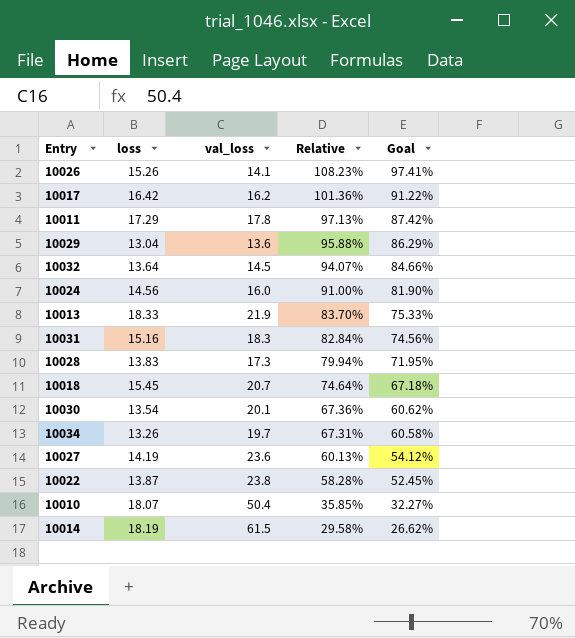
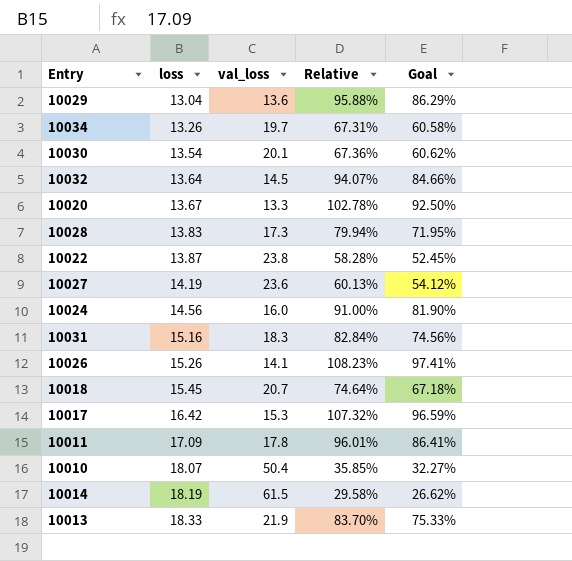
row order: Relative descending -> loss ascending
row 10020: none -> 13.67 | 13.3 | 102.78% | 92.50%
10017 | val_loss: 16.2 -> 15.3
10017 | Relative: 101.36% -> 107.32%
10017 | Goal: 91.22% -> 96.59%
10011 | loss: 17.29 -> 17.09
10011 | Relative: 97.13% -> 96.01%
10011 | Goal: 87.42% -> 86.41%

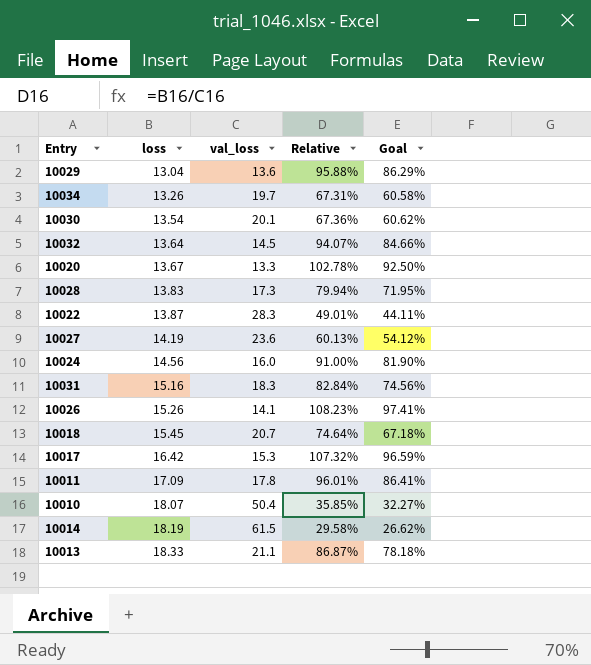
10022 | val_loss: 23.8 -> 28.3
10022 | Relative: 58.28% -> 49.01%
10022 | Goal: 52.45% -> 44.11%
10013 | val_loss: 21.9 -> 21.1
10013 | Relative: 83.70% -> 86.87%
10013 | Goal: 75.33% -> 78.18%

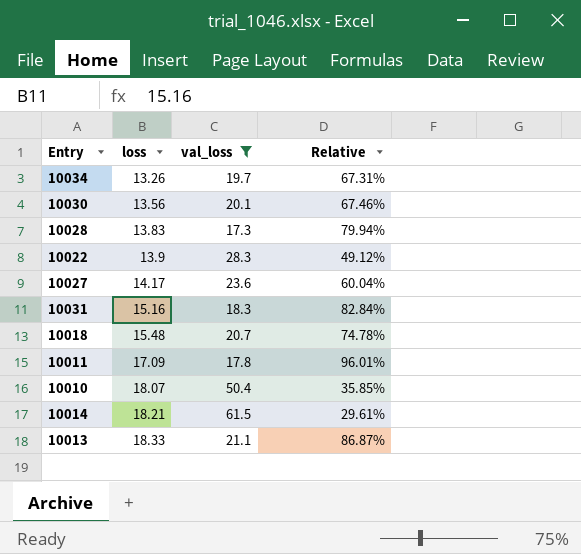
filter: none -> val_loss >= 17.3
column Goal | formula: [Relative] * 0.9 -> none
10030 | loss: 13.54 -> 13.56
10030 | Relative: 67.36% -> 67.46%
10022 | loss: 13.87 -> 13.9
10022 | Relative: 49.01% -> 49.12%
10027 | loss: 14.19 -> 14.17
10027 | Relative: 60.13% -> 60.04%
10018 | loss: 15.45 -> 15.48
10018 | Relative: 74.64% -> 74.78%
10014 | loss: 18.19 -> 18.21
10014 | Relative: 29.58% -> 29.61%

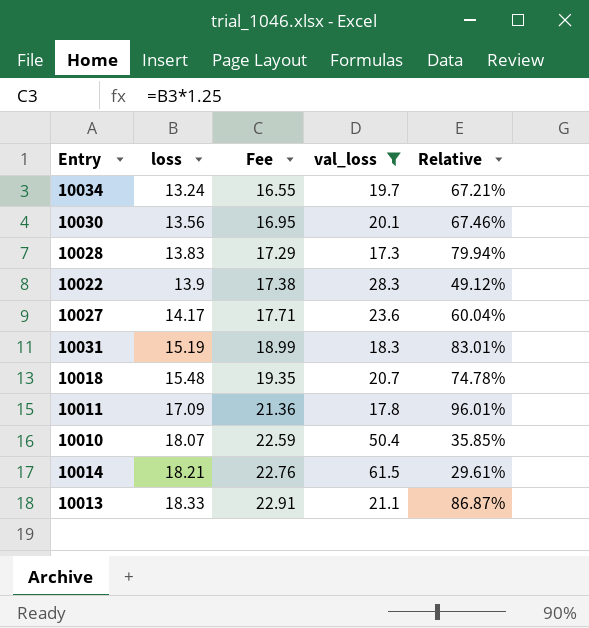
column Fee | formula: none -> [loss] * 1.25
10034 | loss: 13.26 -> 13.24
10034 | Relative: 67.31% -> 67.21%
10031 | loss: 15.16 -> 15.19
10031 | Relative: 82.84% -> 83.01%

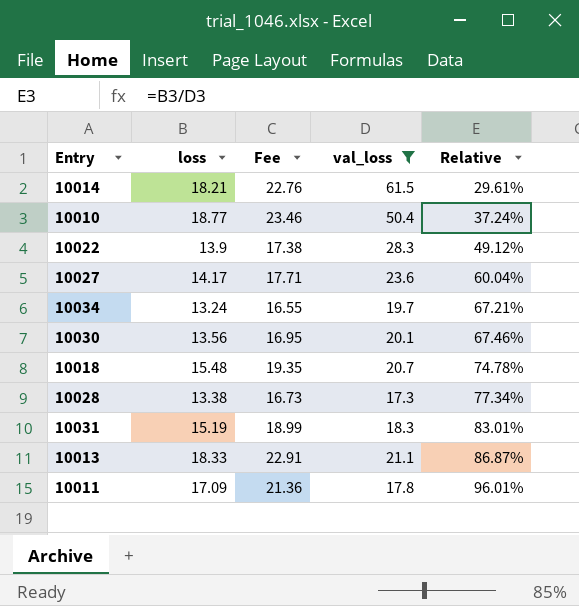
row order: loss ascending -> Relative ascending
10010 | loss: 18.07 -> 18.77
10010 | Fee: 22.59 -> 23.46
10010 | Relative: 35.85% -> 37.24%
10028 | loss: 13.83 -> 13.38
10028 | Fee: 17.29 -> 16.73
10028 | Relative: 79.94% -> 77.34%

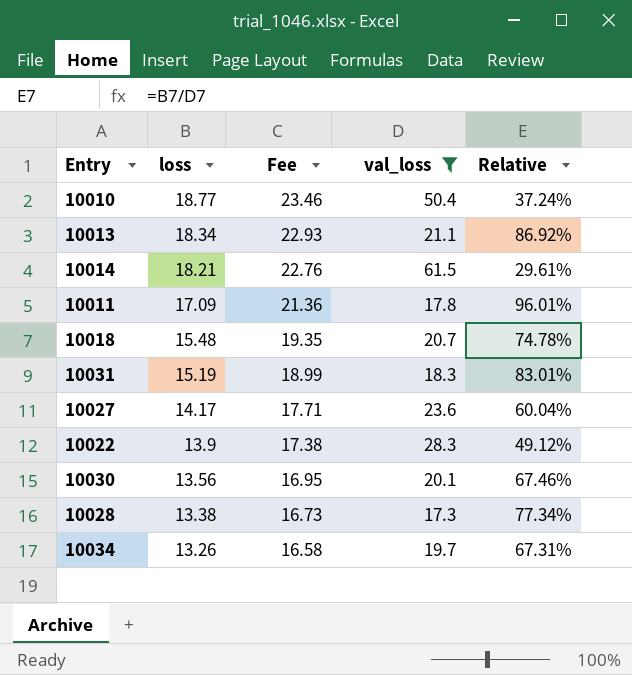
row order: Relative ascending -> loss descending
10013 | loss: 18.33 -> 18.34
10013 | Fee: 22.91 -> 22.93
10013 | Relative: 86.87% -> 86.92%
10034 | loss: 13.24 -> 13.26
10034 | Fee: 16.55 -> 16.58
10034 | Relative: 67.21% -> 67.31%

